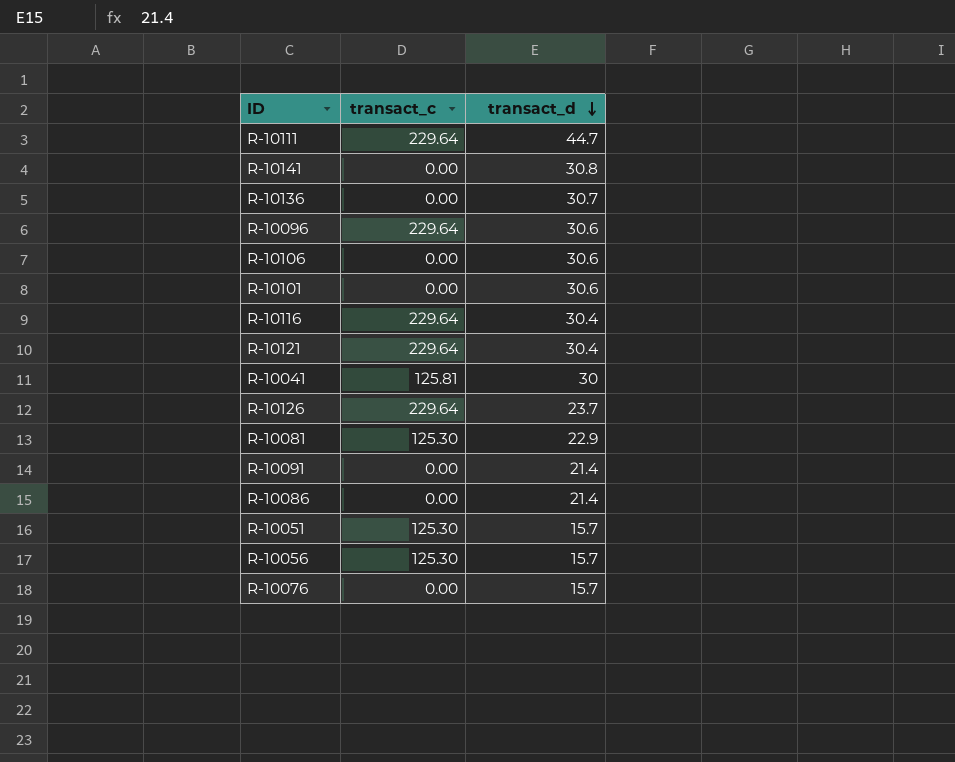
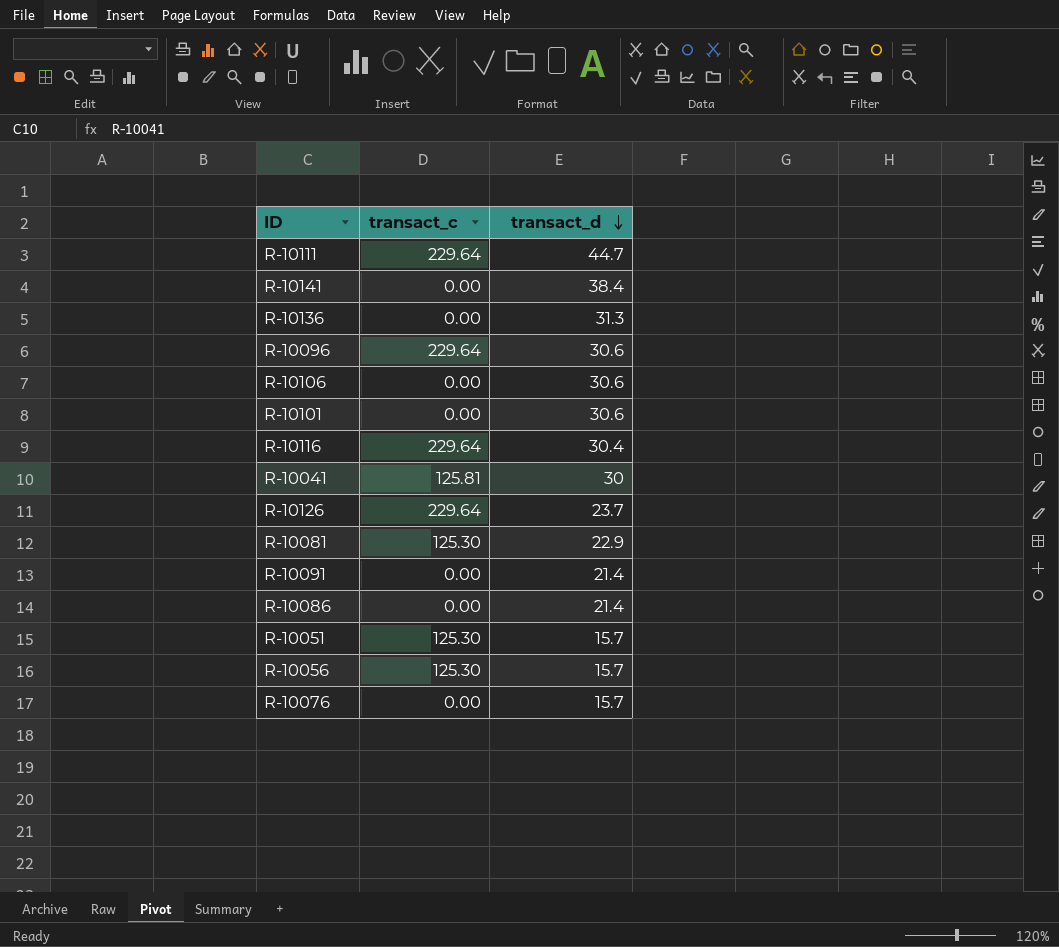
row R-10121: 229.64 | 30.4 -> none
R-10141 | transact_d: 30.8 -> 38.4
R-10136 | transact_d: 30.7 -> 31.3

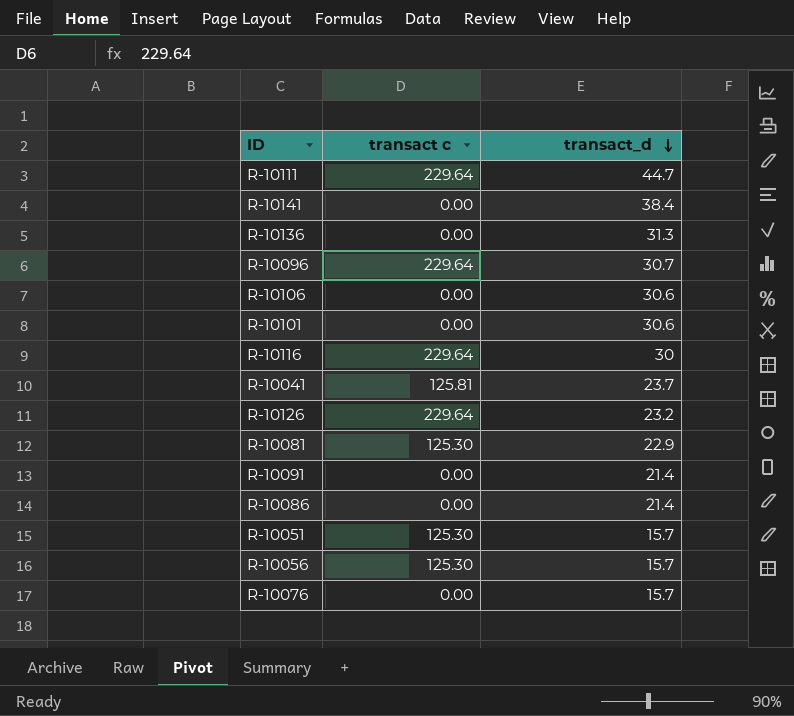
column name: transact_c -> transact c
R-10096 | transact_d: 30.6 -> 30.7
R-10116 | transact_d: 30.4 -> 30
R-10041 | transact_d: 30 -> 23.7
R-10126 | transact_d: 23.7 -> 23.2

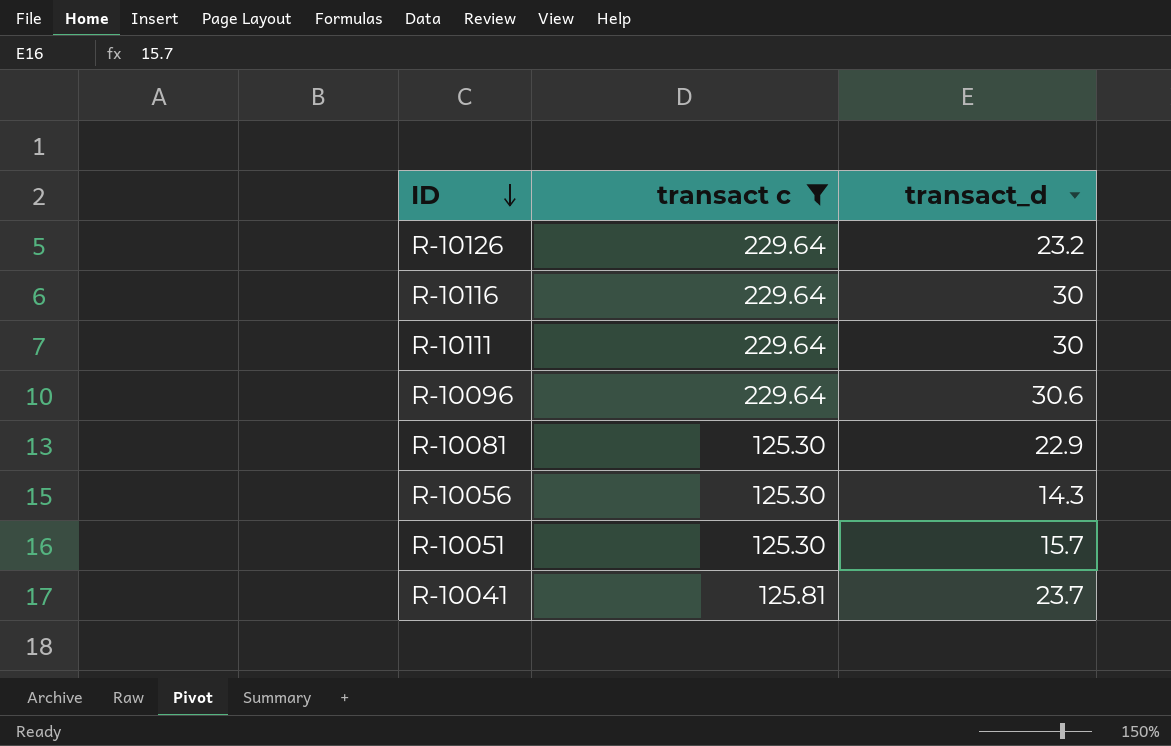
filter: none -> transact c != 0.00
row order: transact_d descending -> ID descending
R-10111 | transact_d: 44.7 -> 30
R-10096 | transact_d: 30.7 -> 30.6
R-10056 | transact_d: 15.7 -> 14.3

